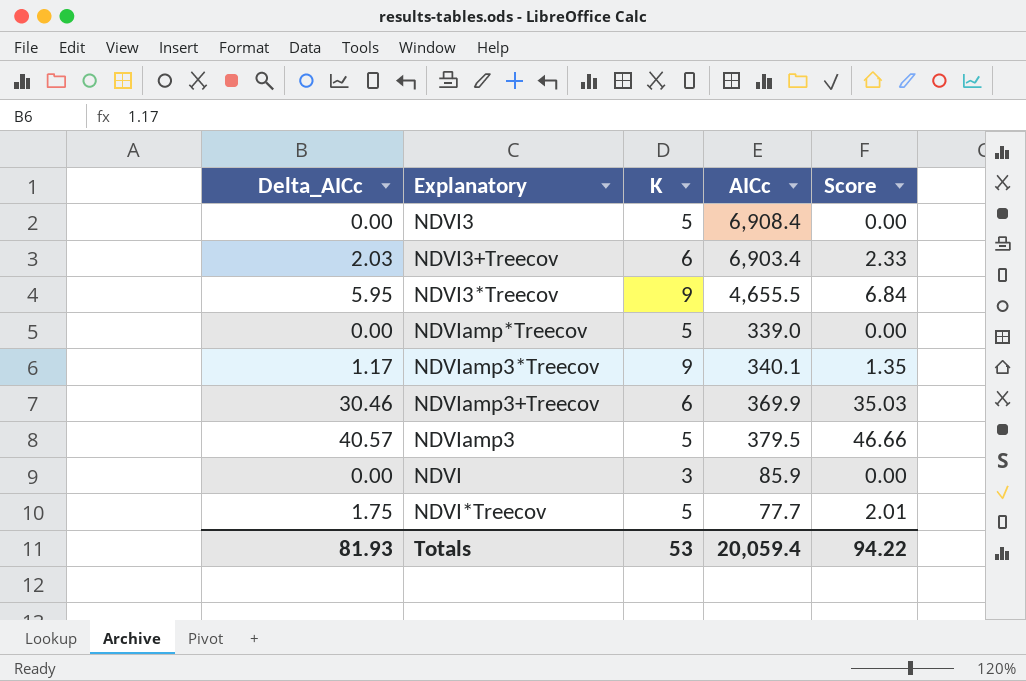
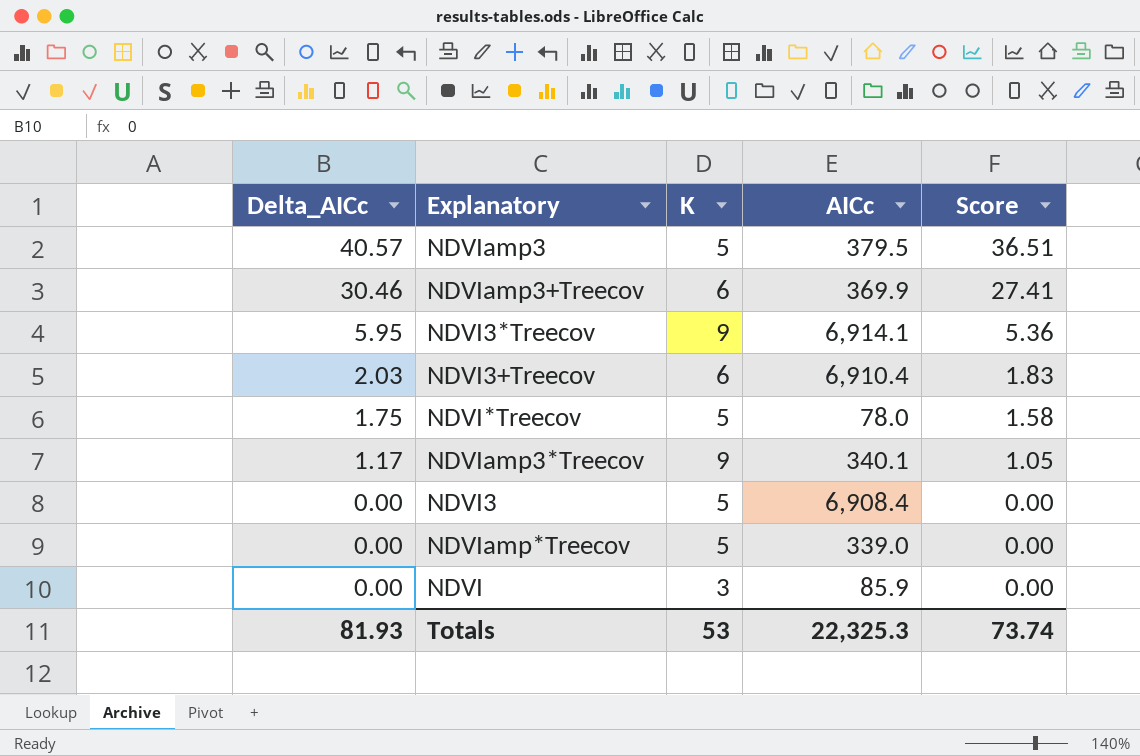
row order: none -> Delta_AICc descending
column Score | formula: [Delta_AICc] * 1.15 -> [Delta_AICc] * 0.9
NDVI3*Treecov | AICc: 4,655.5 -> 6,914.1
NDVI3+Treecov | AICc: 6,903.4 -> 6,910.4
NDVI*Treecov | AICc: 77.7 -> 78.0
Totals | AICc: 20,059.4 -> 22,325.3
Totals | Score: 94.22 -> 73.74

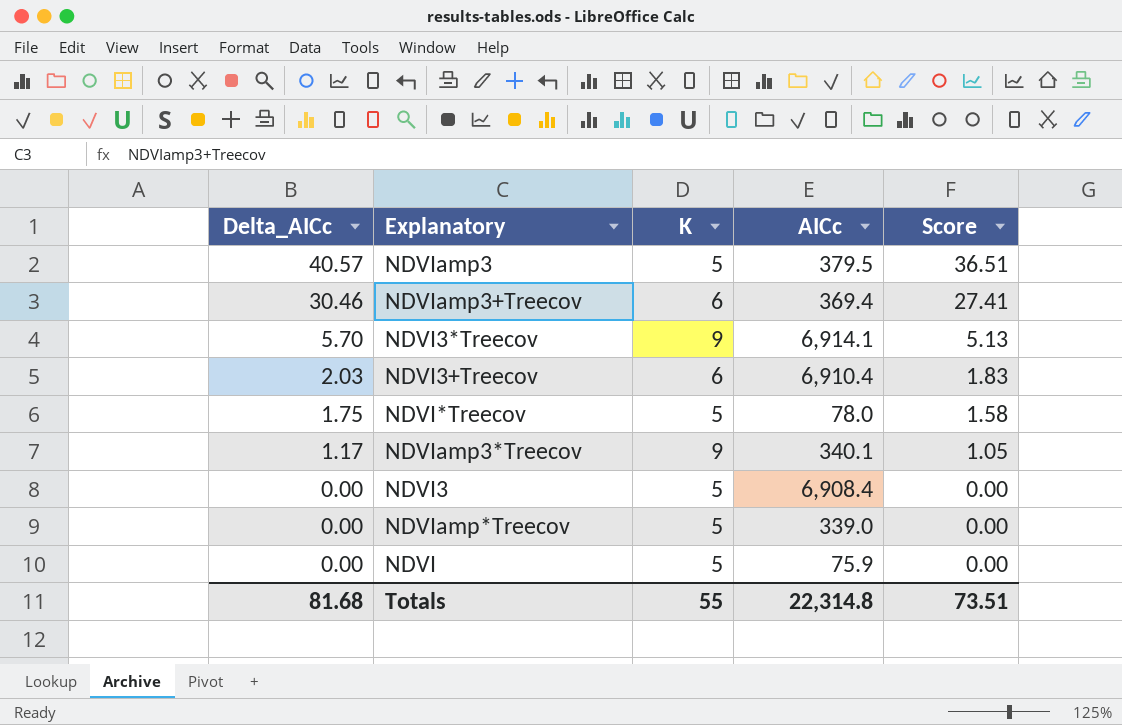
NDVIamp3+Treecov | AICc: 369.9 -> 369.4
NDVI3*Treecov | Delta_AICc: 5.95 -> 5.70
NDVI3*Treecov | Score: 5.36 -> 5.13
NDVI | K: 3 -> 5
NDVI | AICc: 85.9 -> 75.9
Totals | Delta_AICc: 81.93 -> 81.68
Totals | K: 53 -> 55
Totals | AICc: 22,325.3 -> 22,314.8
Totals | Score: 73.74 -> 73.51

